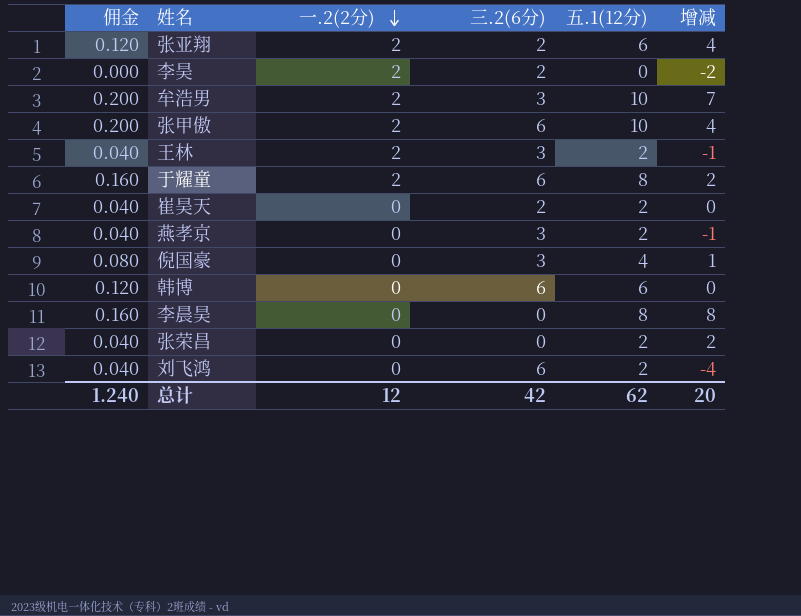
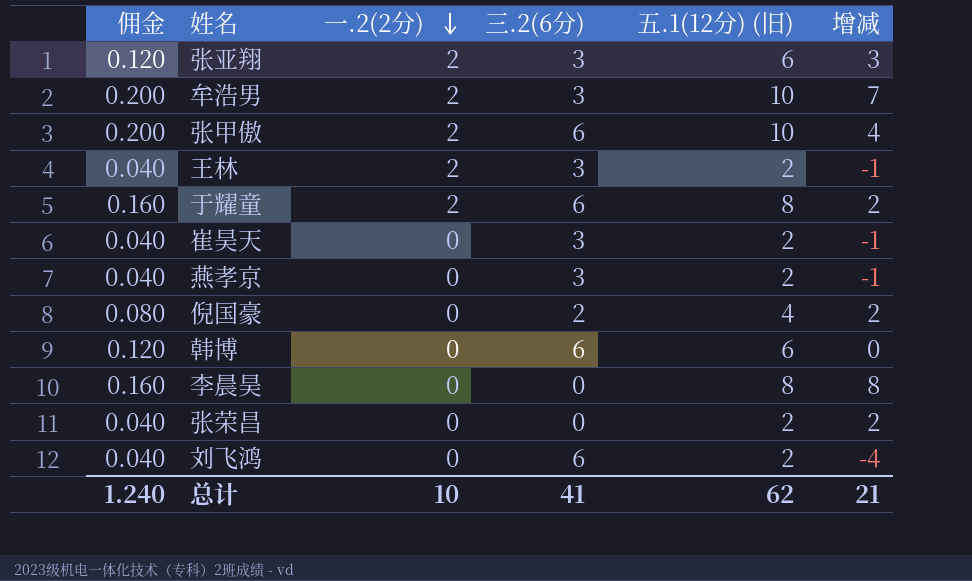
column name: 五.1(12分) -> 五.1(12分) (旧)
row 李昊: 0.000 | 2 | 2 | 0 | -2 -> none
张亚翔 | 三.2(6分): 2 -> 3
张亚翔 | 增减: 4 -> 3
崔昊天 | 三.2(6分): 2 -> 3
崔昊天 | 增减: 0 -> -1
倪国豪 | 三.2(6分): 3 -> 2
倪国豪 | 增减: 1 -> 2
总计 | 一.2(2分): 12 -> 10
总计 | 三.2(6分): 42 -> 41
总计 | 增减: 20 -> 21

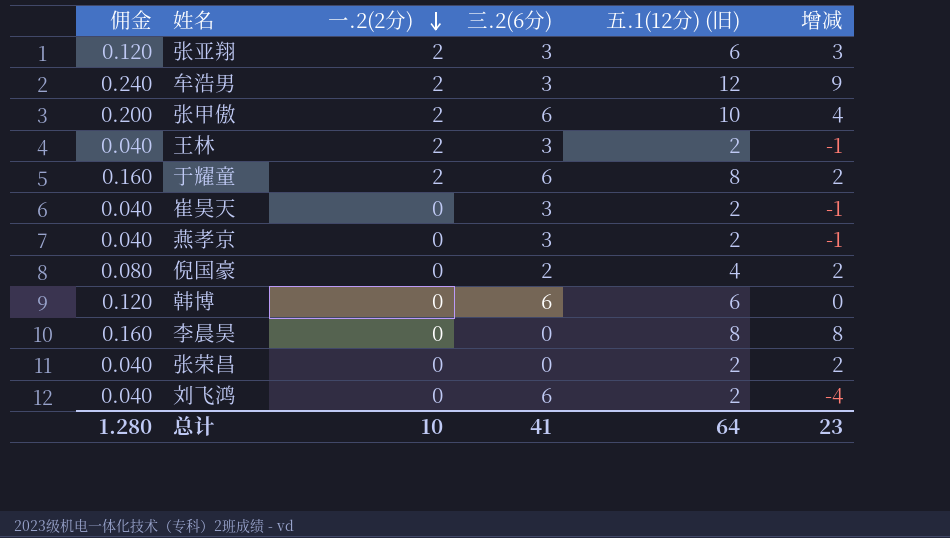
牟浩男 | 佣金: 0.200 -> 0.240
牟浩男 | 五.1(12分) (旧): 10 -> 12
牟浩男 | 增减: 7 -> 9
总计 | 佣金: 1.240 -> 1.280
总计 | 五.1(12分) (旧): 62 -> 64
总计 | 增减: 21 -> 23

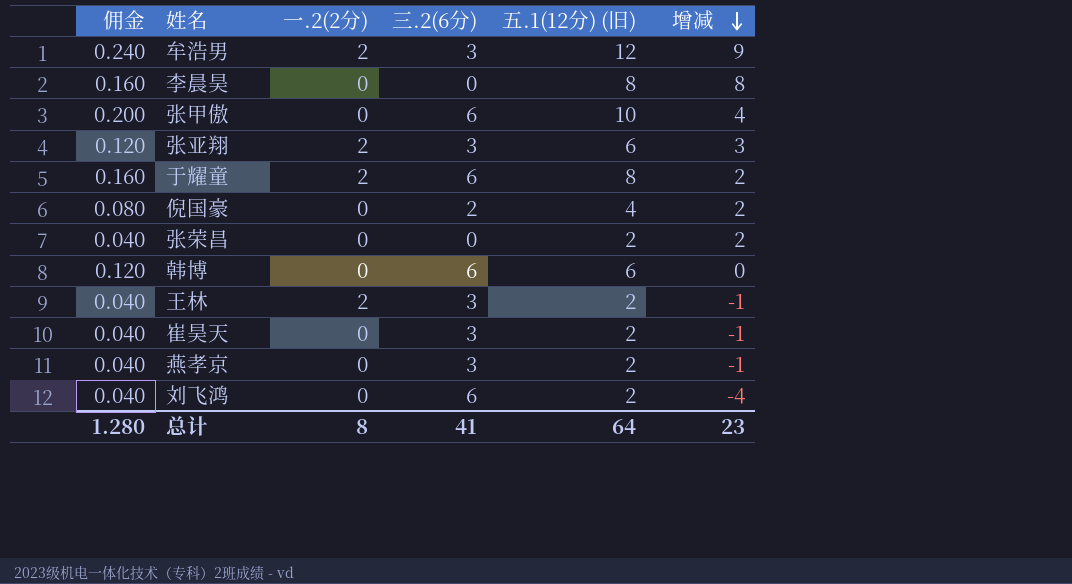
row order: 一.2(2分) descending -> 增减 descending
张甲傲 | 一.2(2分): 2 -> 0
总计 | 一.2(2分): 10 -> 8

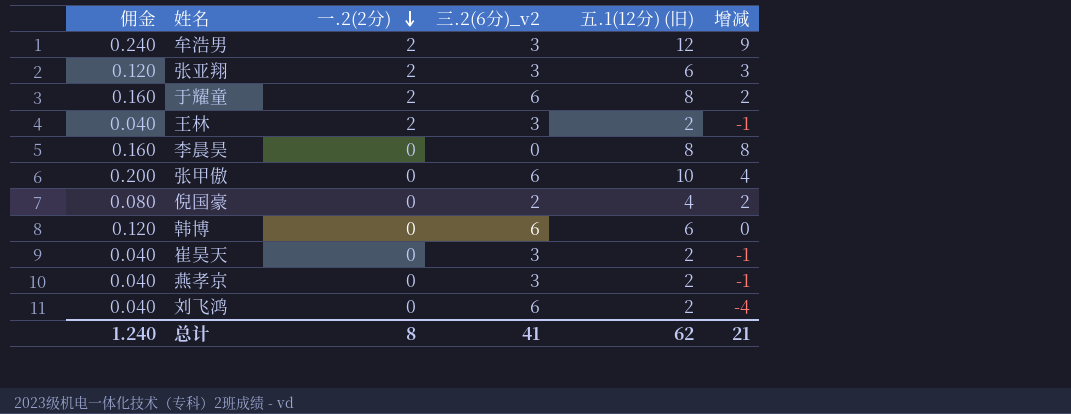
row order: 增减 descending -> 一.2(2分) descending
column name: 三.2(6分) -> 三.2(6分)_v2
row 张荣昌: 0.040 | 0 | 0 | 2 | 2 -> none
总计 | 佣金: 1.280 -> 1.240
总计 | 五.1(12分) (旧): 64 -> 62
总计 | 增减: 23 -> 21

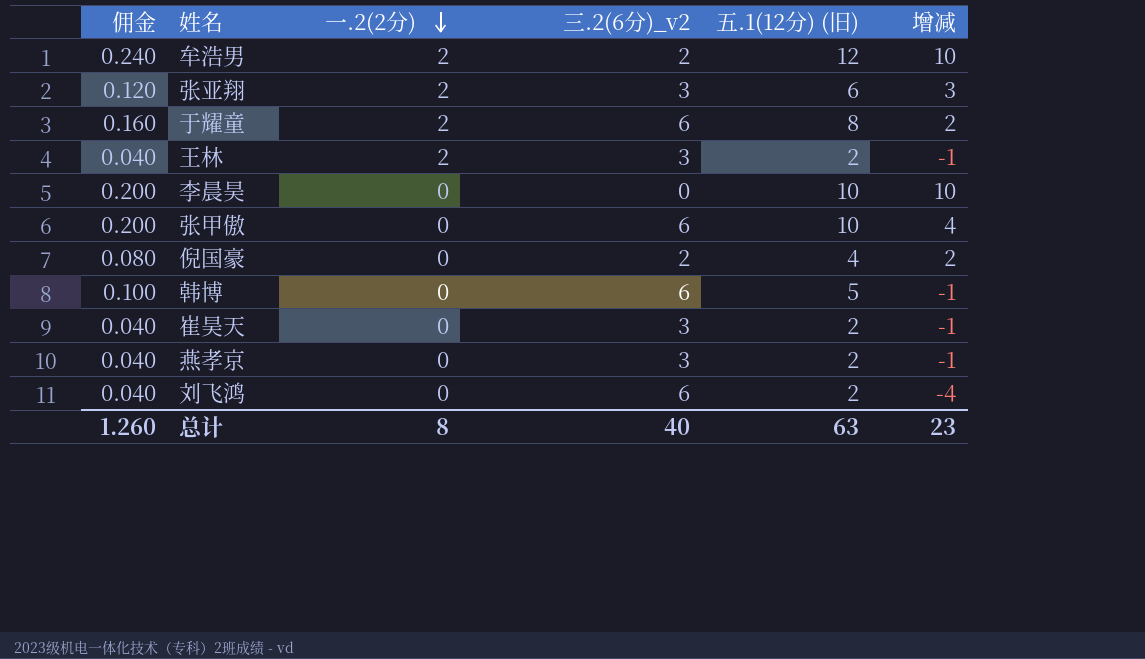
牟浩男 | 三.2(6分)_v2: 3 -> 2
牟浩男 | 增减: 9 -> 10
李晨昊 | 佣金: 0.160 -> 0.200
李晨昊 | 五.1(12分) (旧): 8 -> 10
李晨昊 | 增减: 8 -> 10
韩博 | 佣金: 0.120 -> 0.100
韩博 | 五.1(12分) (旧): 6 -> 5
韩博 | 增减: 0 -> -1
总计 | 佣金: 1.240 -> 1.260
总计 | 三.2(6分)_v2: 41 -> 40
总计 | 五.1(12分) (旧): 62 -> 63
总计 | 增减: 21 -> 23

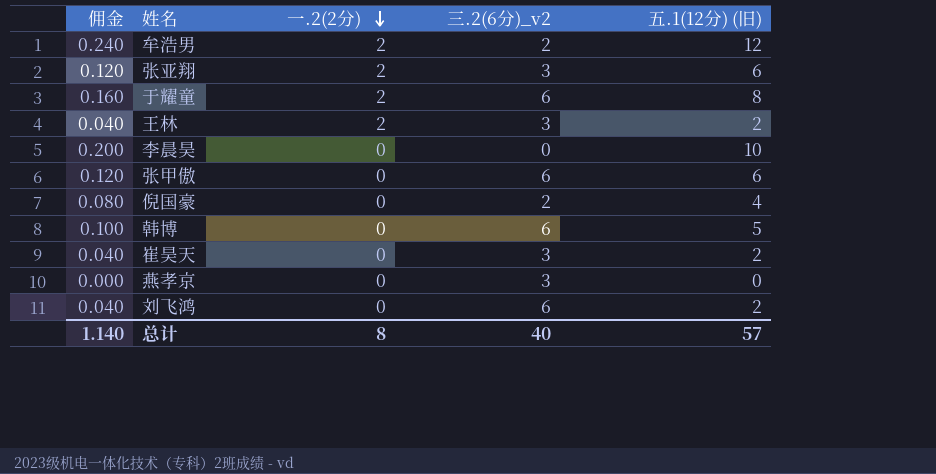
column 增减 | formula: [五.1(12分) (旧)] - [三.2(6分)_v2] -> none
张甲傲 | 佣金: 0.200 -> 0.120
张甲傲 | 五.1(12分) (旧): 10 -> 6
燕孝京 | 佣金: 0.040 -> 0.000
燕孝京 | 五.1(12分) (旧): 2 -> 0
总计 | 佣金: 1.260 -> 1.140
总计 | 五.1(12分) (旧): 63 -> 57

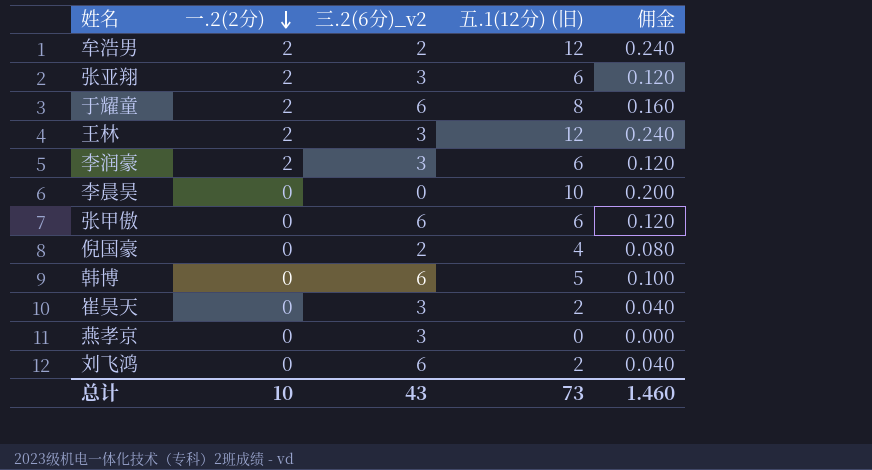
column 佣金 | position: 1 -> 5
王林 | 五.1(12分) (旧): 2 -> 12
王林 | 佣金: 0.040 -> 0.240
row 李润豪: none -> 2 | 3 | 6 | 0.120
总计 | 一.2(2分): 8 -> 10
总计 | 三.2(6分)_v2: 40 -> 43
总计 | 五.1(12分) (旧): 57 -> 73
总计 | 佣金: 1.140 -> 1.460

